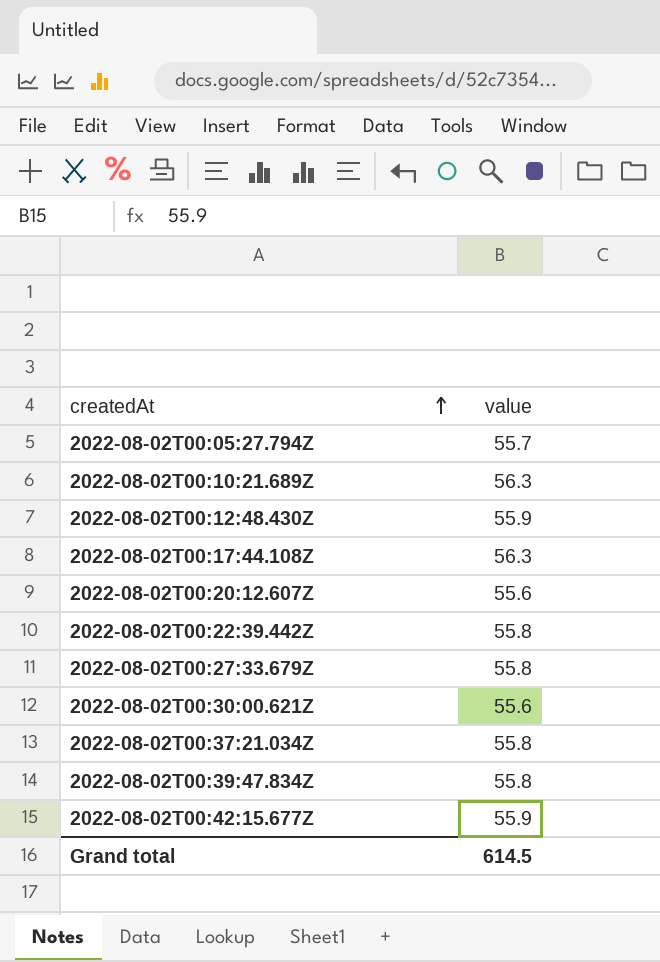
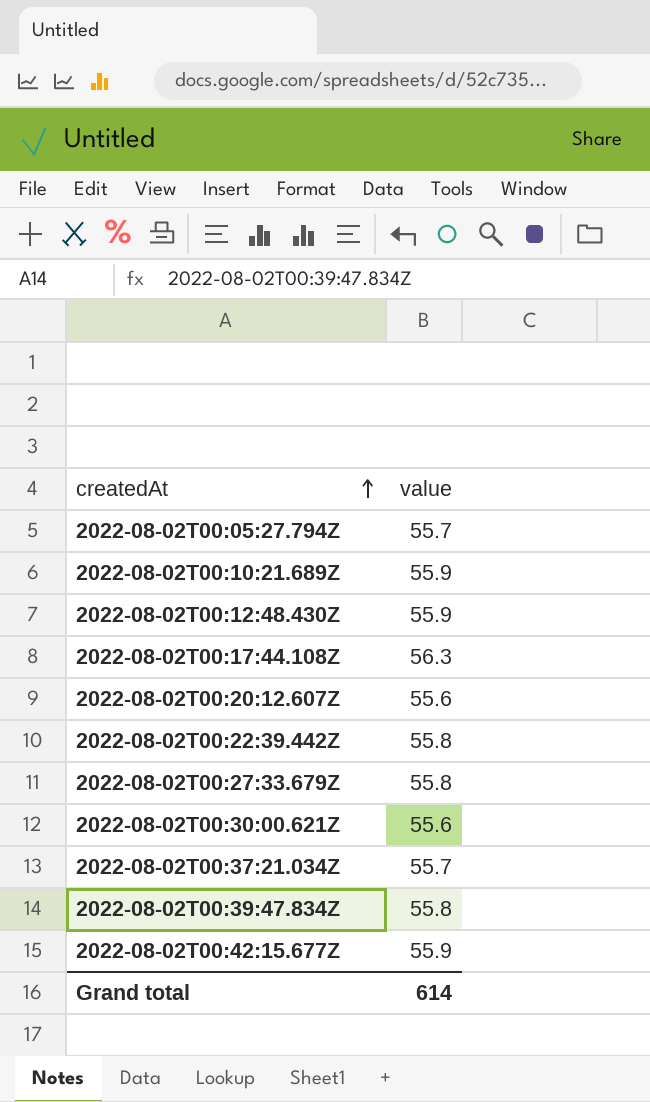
2022-08-02T00:10:21.689Z | value: 56.3 -> 55.9
2022-08-02T00:37:21.034Z | value: 55.8 -> 55.7
Grand total | value: 614.5 -> 614

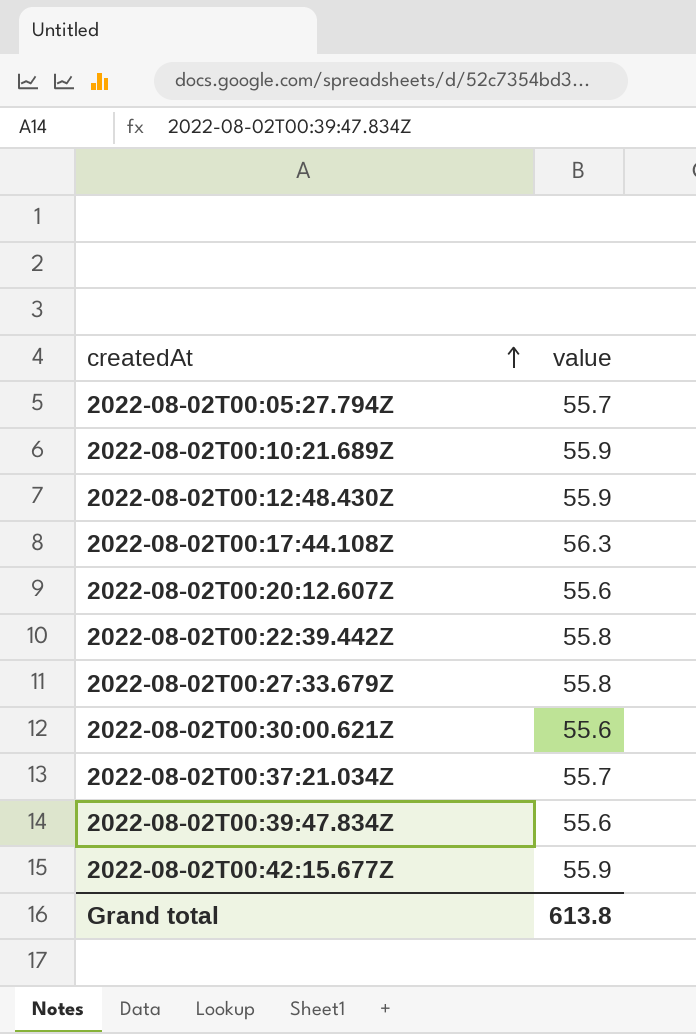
2022-08-02T00:39:47.834Z | value: 55.8 -> 55.6
Grand total | value: 614 -> 613.8

